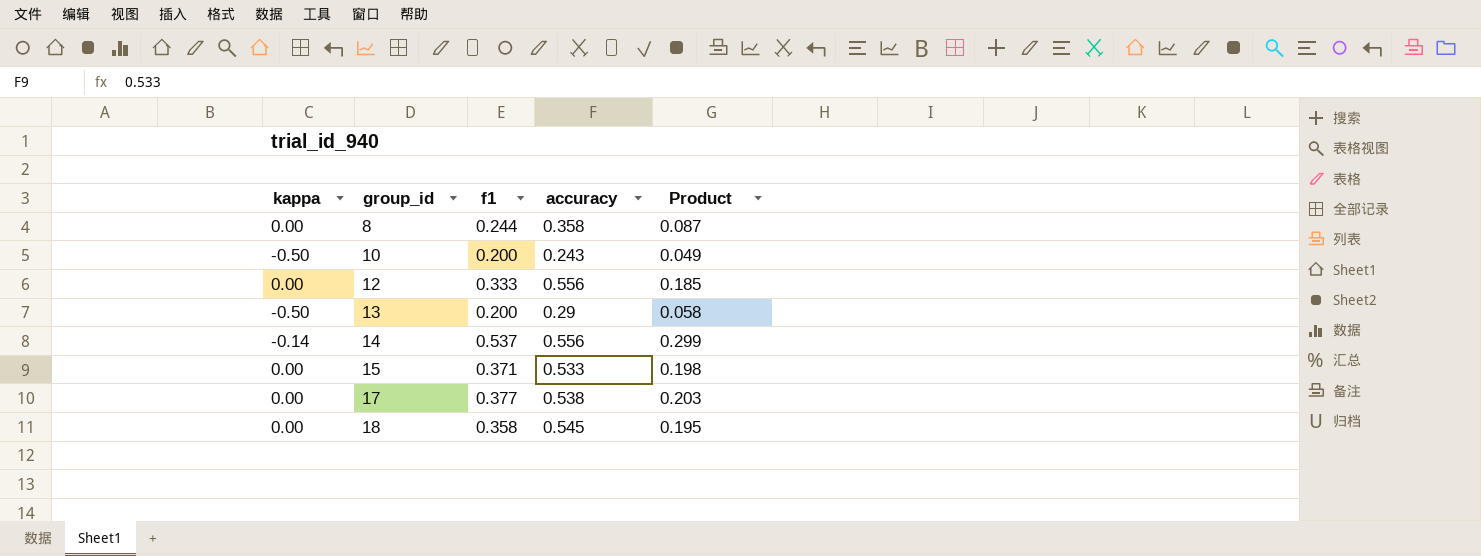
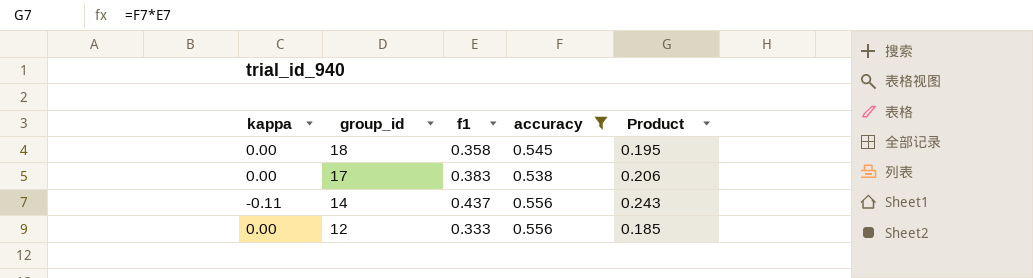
filter: none -> accuracy >= 0.538
row order: group_id ascending -> group_id descending
17 | f1: 0.377 -> 0.383
17 | Product: 0.203 -> 0.206
14 | kappa: -0.14 -> -0.11
14 | f1: 0.537 -> 0.437
14 | Product: 0.299 -> 0.243

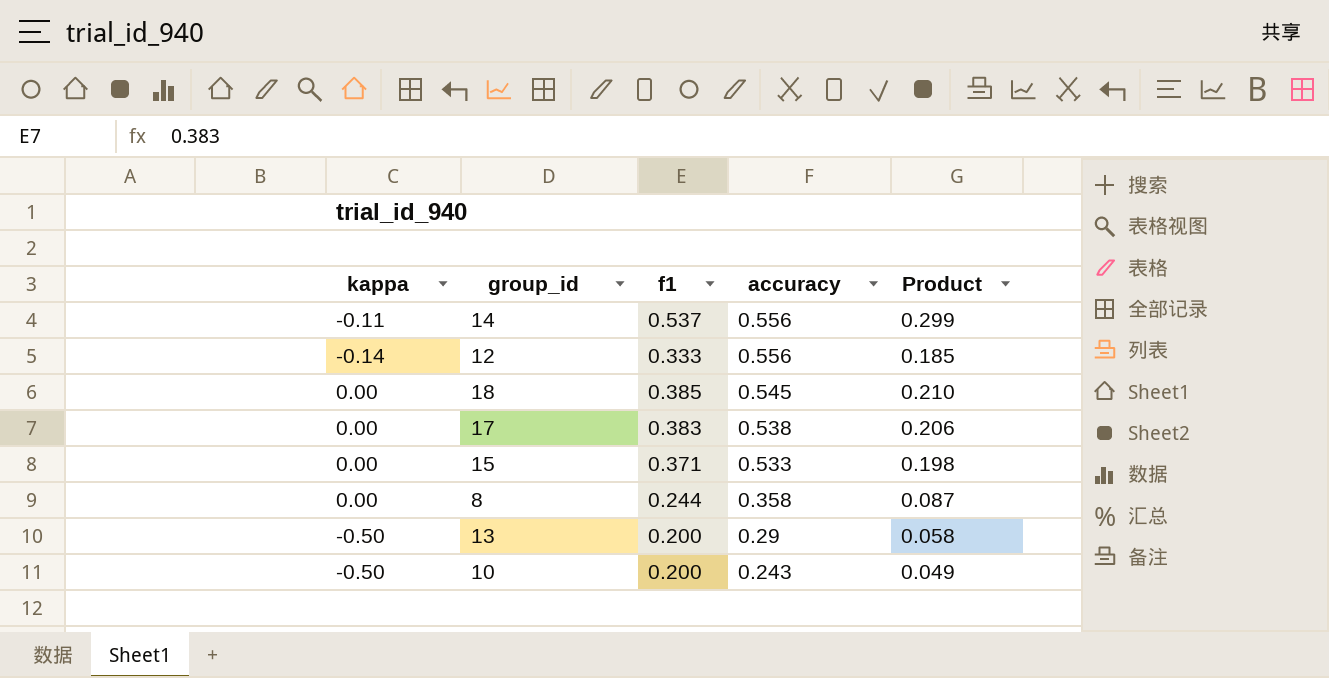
filter: accuracy >= 0.538 -> none
row order: group_id descending -> accuracy descending
14 | f1: 0.437 -> 0.537
14 | Product: 0.243 -> 0.299
12 | kappa: 0.00 -> -0.14
18 | f1: 0.358 -> 0.385
18 | Product: 0.195 -> 0.210

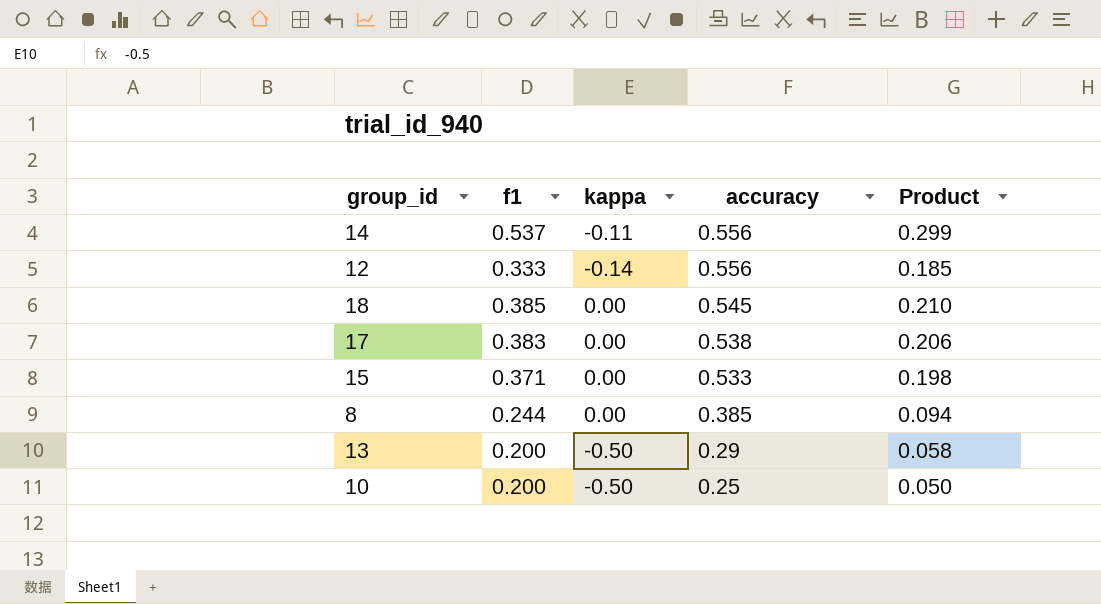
column kappa | position: 1 -> 3
8 | accuracy: 0.358 -> 0.385
8 | Product: 0.087 -> 0.094
10 | accuracy: 0.243 -> 0.25
10 | Product: 0.049 -> 0.050

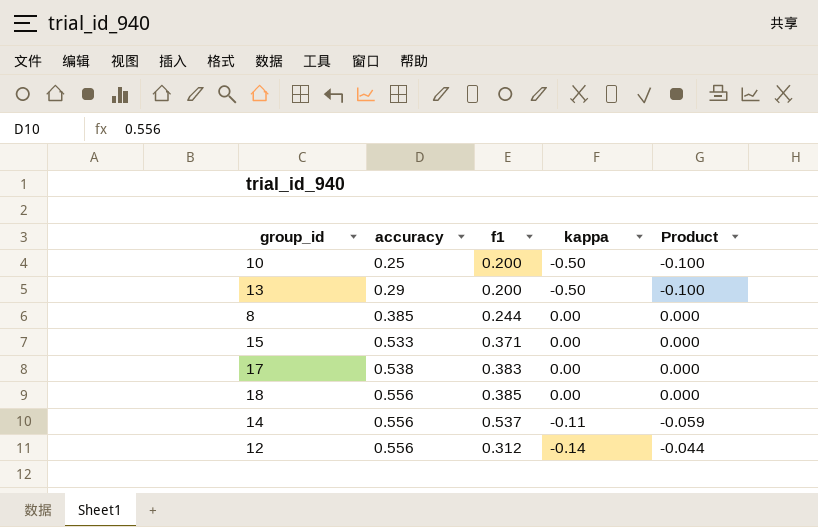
row order: accuracy descending -> accuracy ascending
column accuracy | position: 4 -> 2
column Product | formula: [f1] * [accuracy] -> [f1] * [kappa]
18 | accuracy: 0.545 -> 0.556
12 | f1: 0.333 -> 0.312

